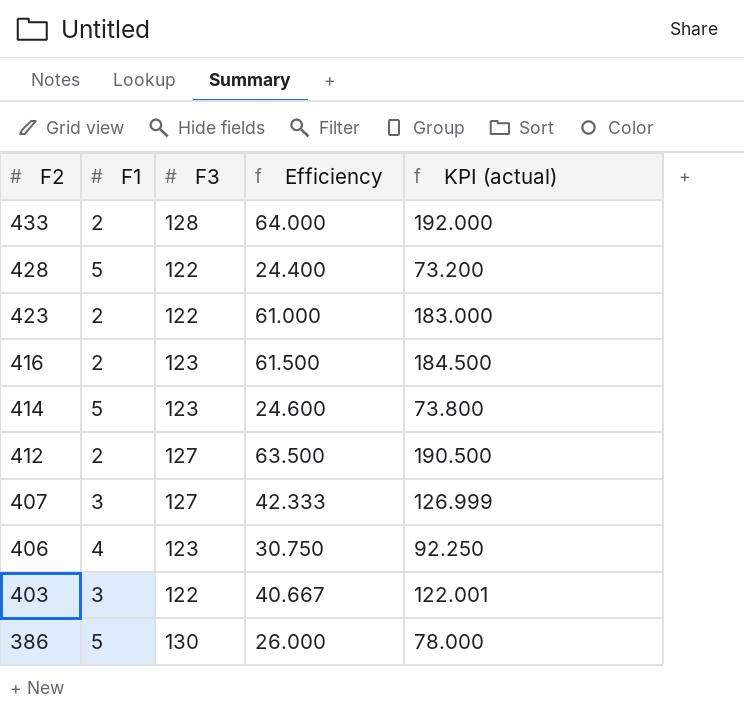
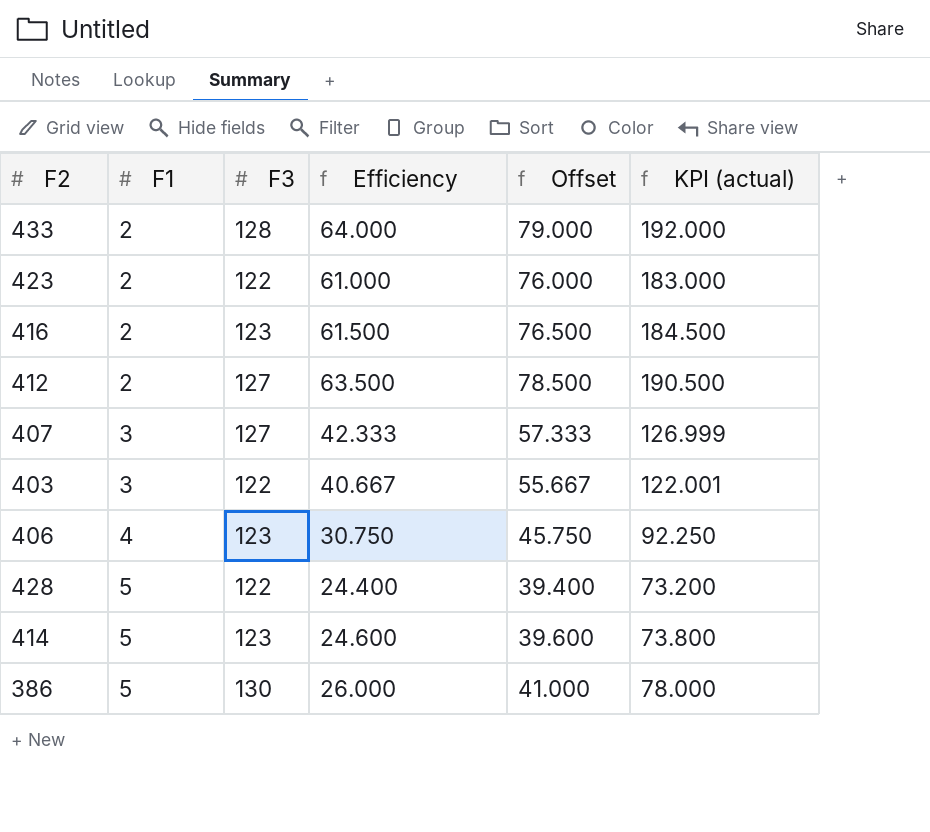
row order: F2 descending -> F1 ascending
column Offset | formula: none -> [Efficiency] + 15

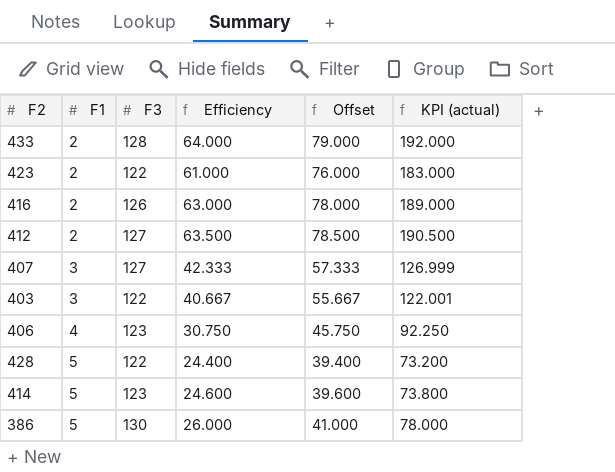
416 | F3: 123 -> 126
416 | Efficiency: 61.500 -> 63.000
416 | Offset: 76.500 -> 78.000
416 | KPI (actual): 184.500 -> 189.000

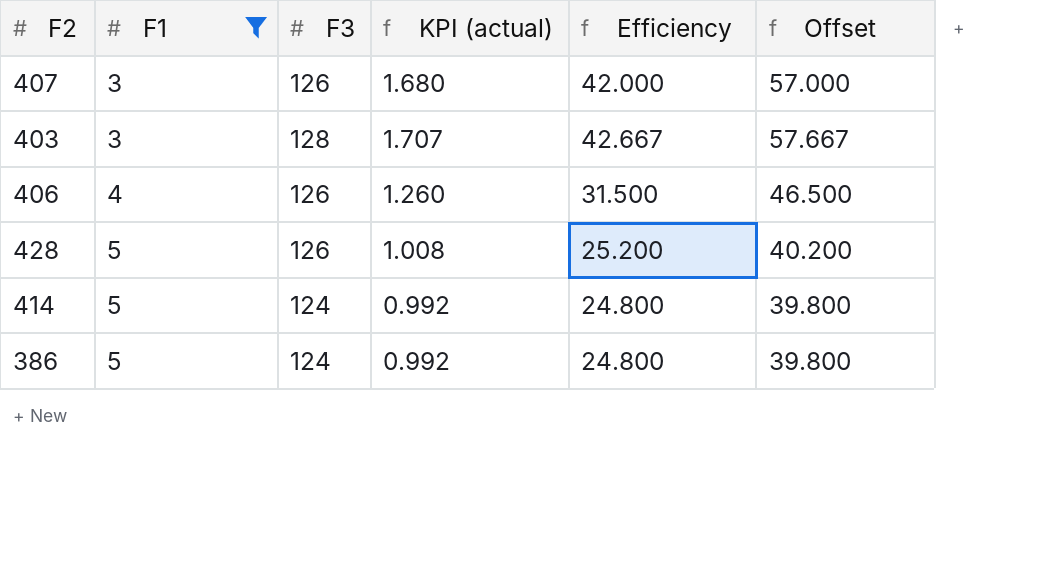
filter: none -> F1 != 2
column KPI (actual) | formula: [Efficiency] * 3 -> [Efficiency] * 0.04
column KPI (actual) | position: 6 -> 4
407 | F3: 127 -> 126
407 | Efficiency: 42.333 -> 42.000
407 | Offset: 57.333 -> 57.000
403 | F3: 122 -> 128
403 | Efficiency: 40.667 -> 42.667
403 | Offset: 55.667 -> 57.667
406 | F3: 123 -> 126
406 | Efficiency: 30.750 -> 31.500
406 | Offset: 45.750 -> 46.500
428 | F3: 122 -> 126
428 | Efficiency: 24.400 -> 25.200
428 | Offset: 39.400 -> 40.200
414 | F3: 123 -> 124
414 | Efficiency: 24.600 -> 24.800
414 | Offset: 39.600 -> 39.800
386 | F3: 130 -> 124
386 | Efficiency: 26.000 -> 24.800
386 | Offset: 41.000 -> 39.800

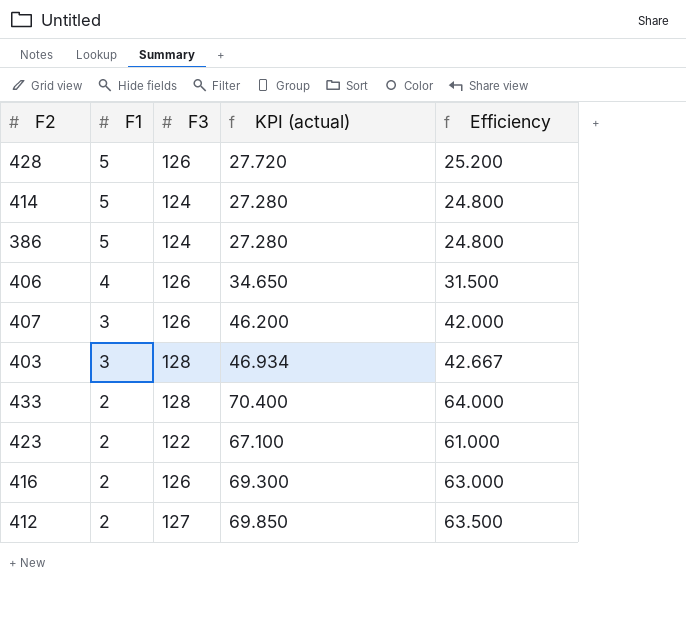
filter: F1 != 2 -> none
row order: F1 ascending -> F1 descending
column Offset | formula: [Efficiency] + 15 -> none
column KPI (actual) | formula: [Efficiency] * 0.04 -> [Efficiency] * 1.1

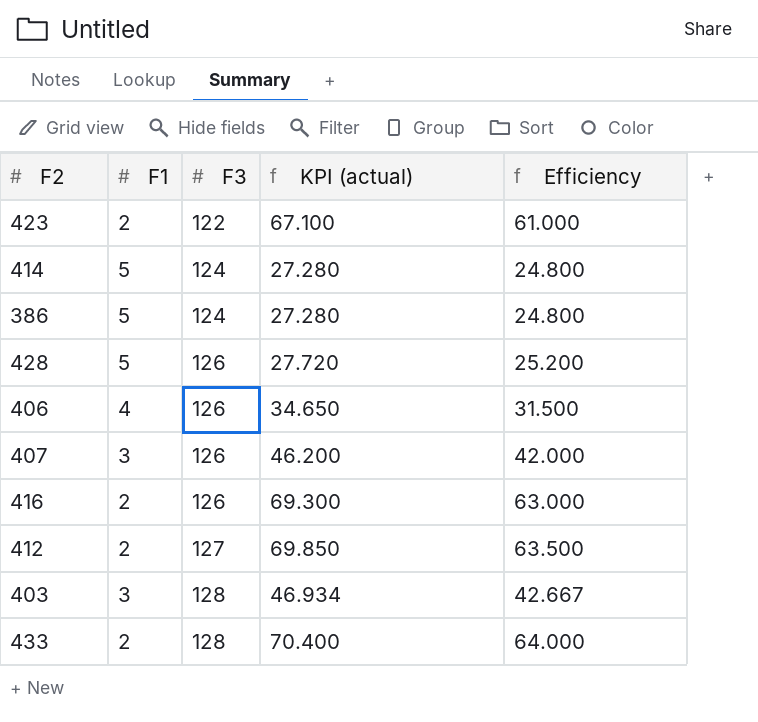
row order: F1 descending -> F3 ascending

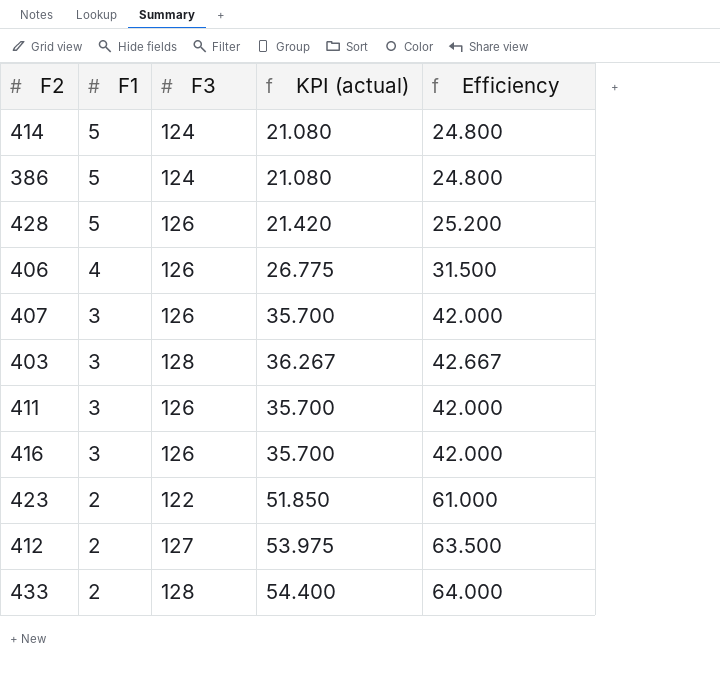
row order: F3 ascending -> F1 descending
column KPI (actual) | formula: [Efficiency] * 1.1 -> [Efficiency] * 0.85
row 411: none -> 3 | 126 | 35.700 | 42.000
416 | F1: 2 -> 3
416 | Efficiency: 63.000 -> 42.000

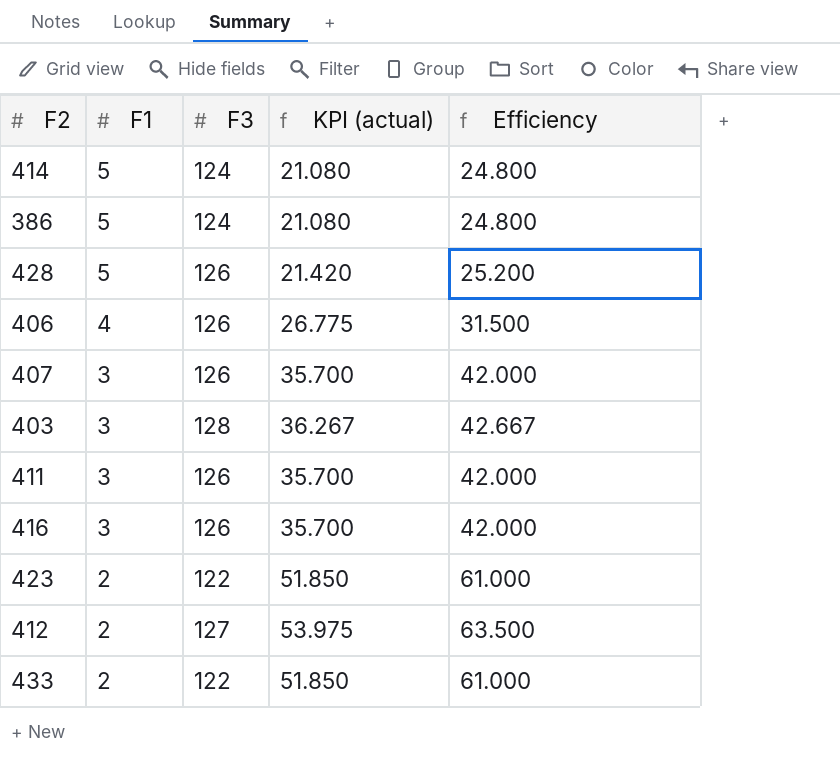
433 | F3: 128 -> 122
433 | KPI (actual): 54.400 -> 51.850
433 | Efficiency: 64.000 -> 61.000

